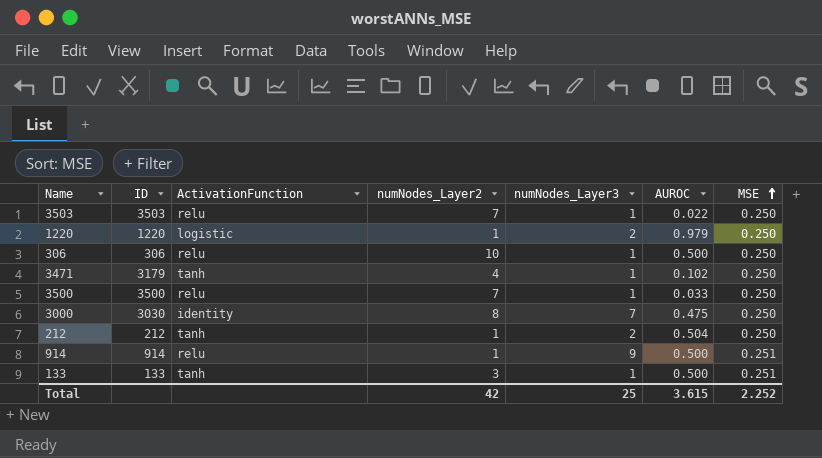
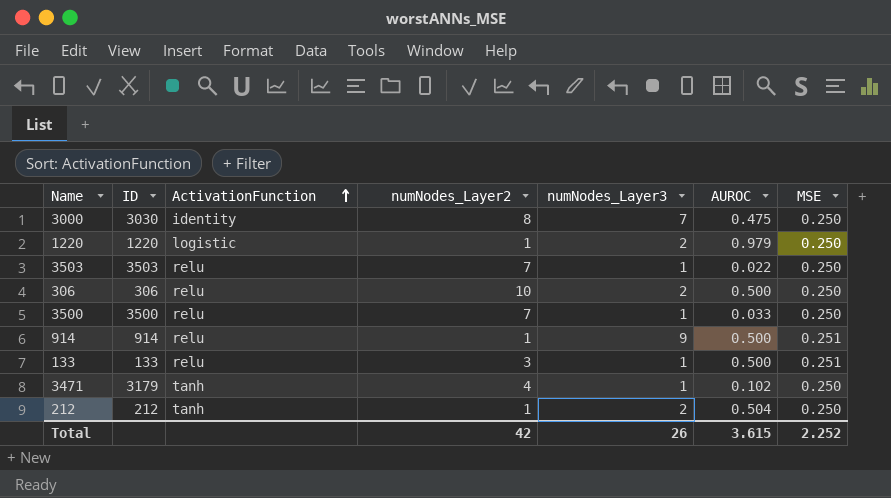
row order: MSE ascending -> ActivationFunction ascending
306 | numNodes_Layer3: 1 -> 2
133 | ActivationFunction: tanh -> relu
Total | numNodes_Layer3: 25 -> 26

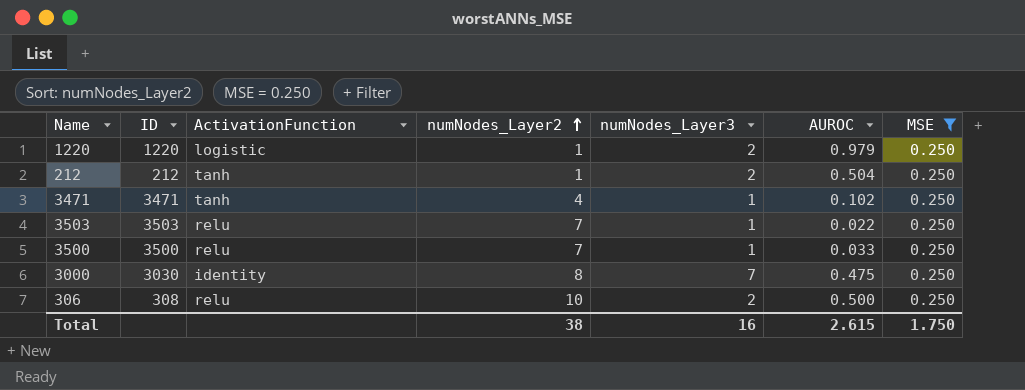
filter: none -> MSE = 0.250
row order: ActivationFunction ascending -> numNodes_Layer2 ascending
3471 | ID: 3179 -> 3471
306 | ID: 306 -> 308
Total | numNodes_Layer2: 42 -> 38
Total | numNodes_Layer3: 26 -> 16
Total | AUROC: 3.615 -> 2.615
Total | MSE: 2.252 -> 1.750

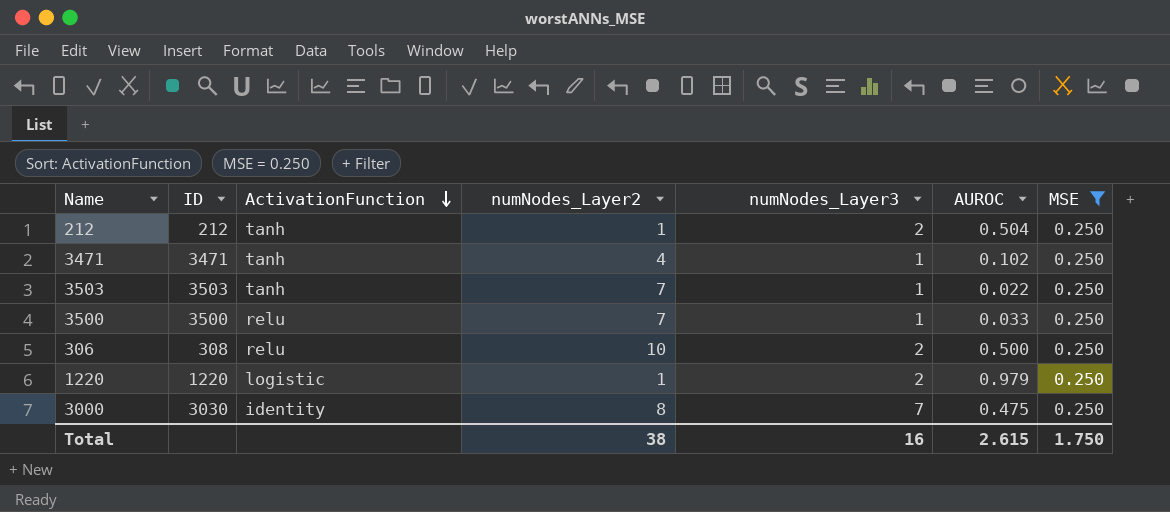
row order: numNodes_Layer2 ascending -> ActivationFunction descending
3503 | ActivationFunction: relu -> tanh

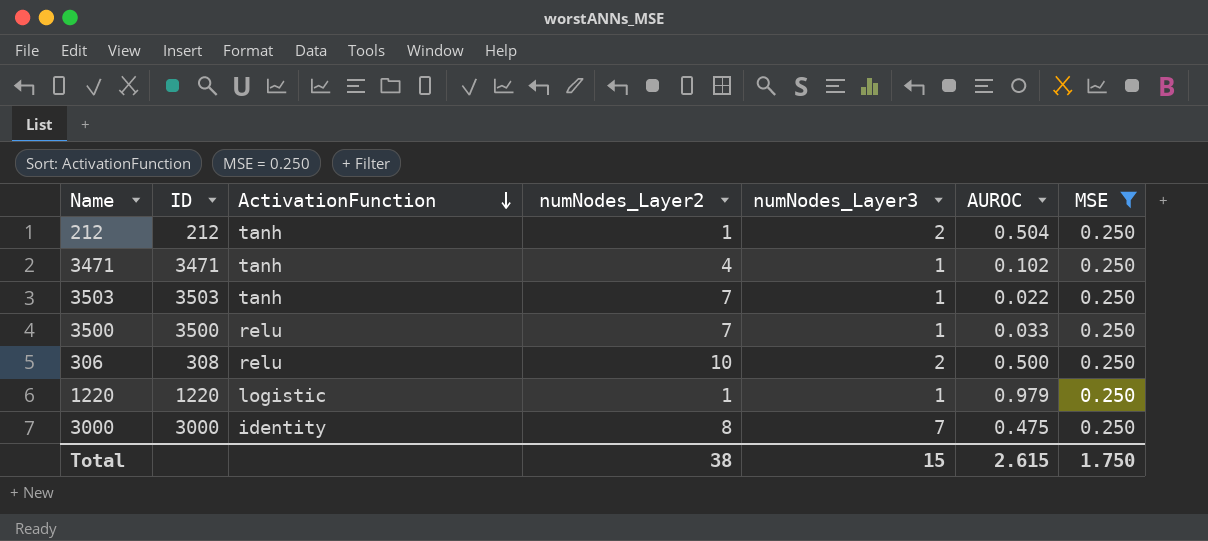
1220 | numNodes_Layer3: 2 -> 1
3000 | ID: 3030 -> 3000
Total | numNodes_Layer3: 16 -> 15

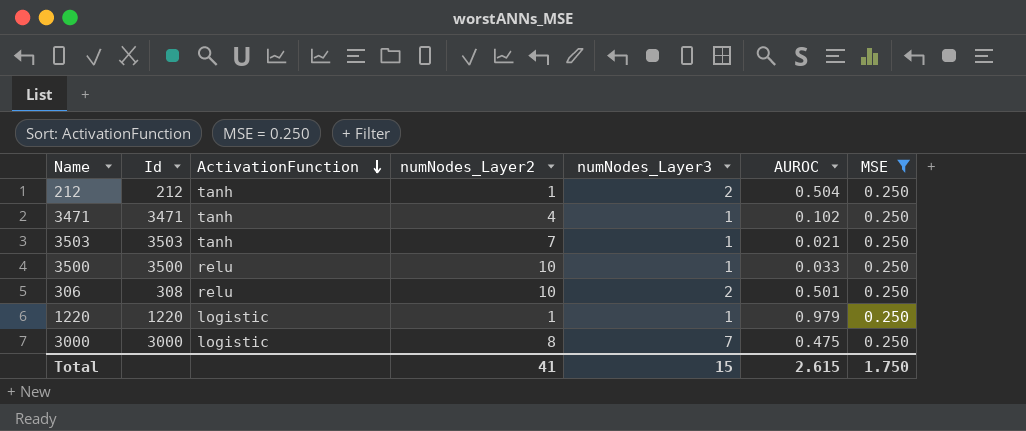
column name: ID -> Id
3503 | AUROC: 0.022 -> 0.021
3500 | numNodes_Layer2: 7 -> 10
306 | AUROC: 0.500 -> 0.501
3000 | ActivationFunction: identity -> logistic
Total | numNodes_Layer2: 38 -> 41

